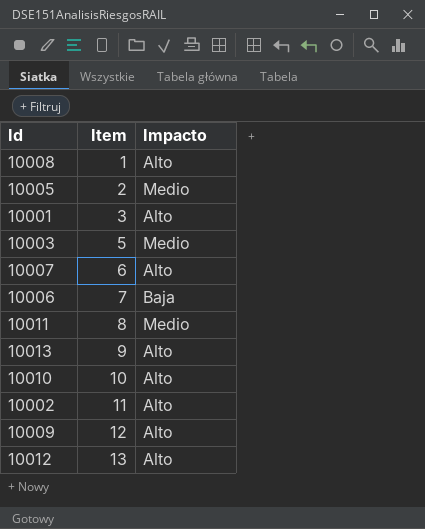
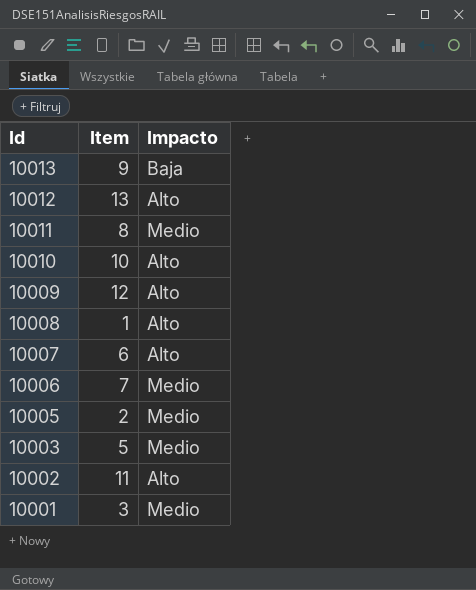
row order: Item ascending -> Id descending
10013 | Impacto: Alto -> Baja
10006 | Impacto: Baja -> Medio
10001 | Impacto: Alto -> Medio

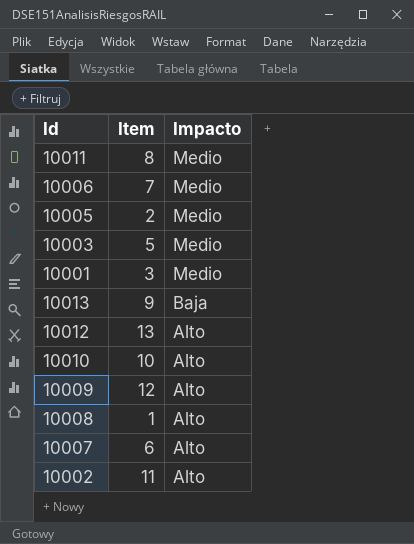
row order: Id descending -> Impacto descending

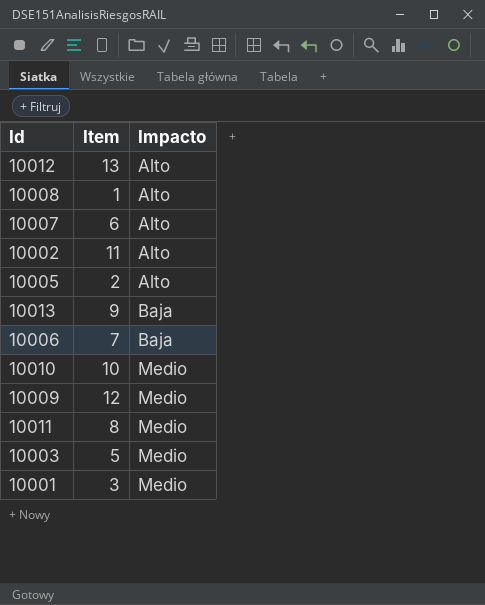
row order: Impacto descending -> Impacto ascending
10005 | Impacto: Medio -> Alto
10006 | Impacto: Medio -> Baja
10010 | Impacto: Alto -> Medio
10009 | Impacto: Alto -> Medio

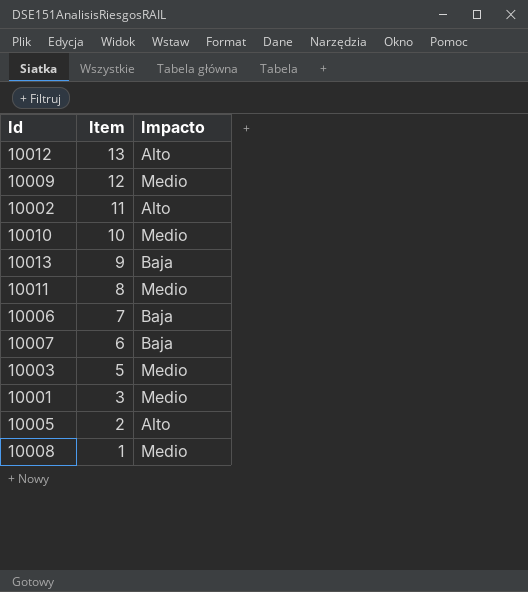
row order: Impacto ascending -> Item descending
10007 | Impacto: Alto -> Baja
10008 | Impacto: Alto -> Medio

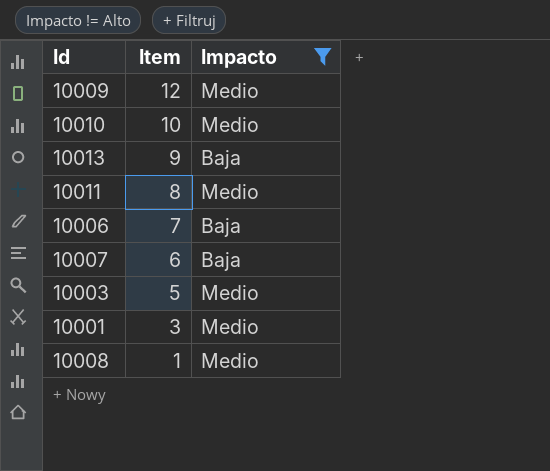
filter: none -> Impacto != Alto

